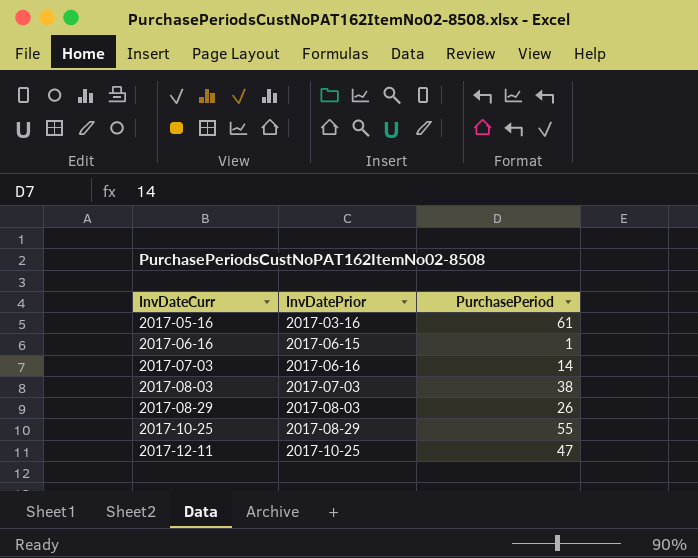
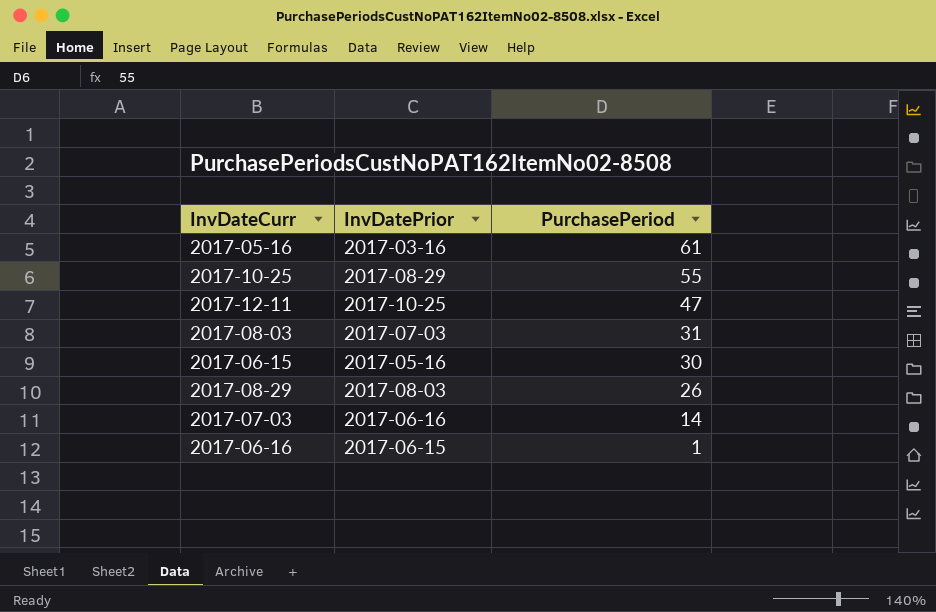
row order: InvDateCurr ascending -> PurchasePeriod descending
2017-08-03 | PurchasePeriod: 38 -> 31
row 2017-06-15: none -> 2017-05-16 | 30

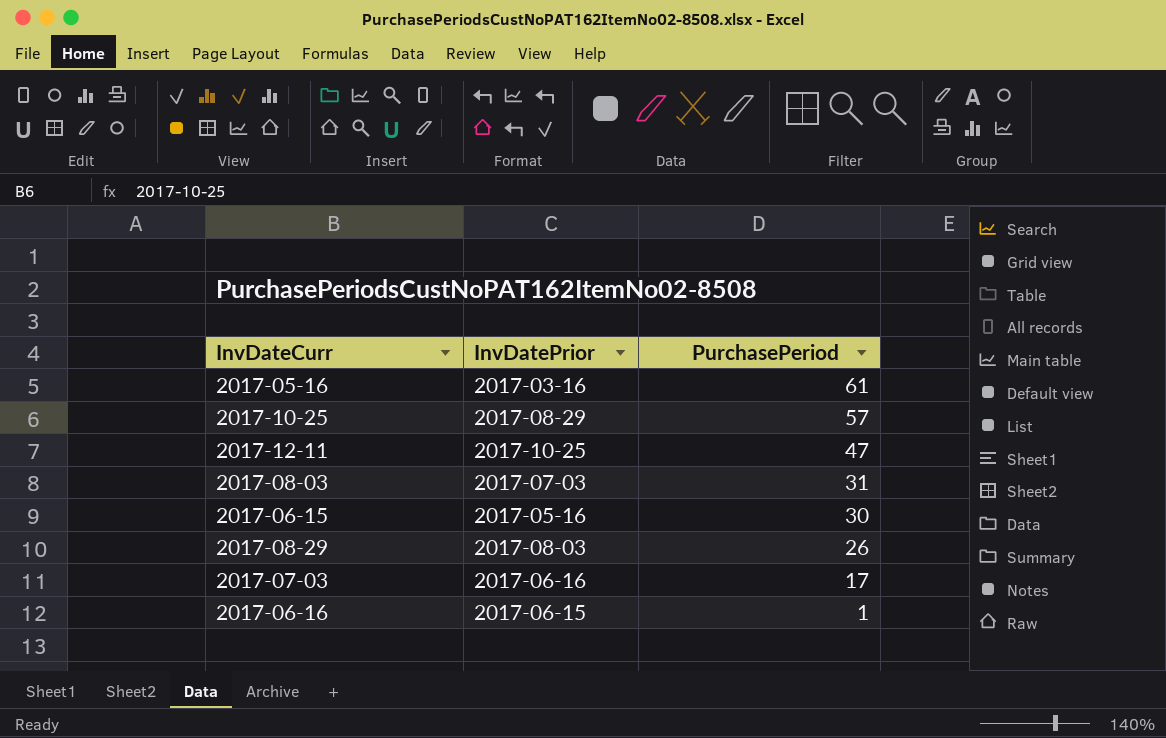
2017-10-25 | PurchasePeriod: 55 -> 57
2017-07-03 | PurchasePeriod: 14 -> 17

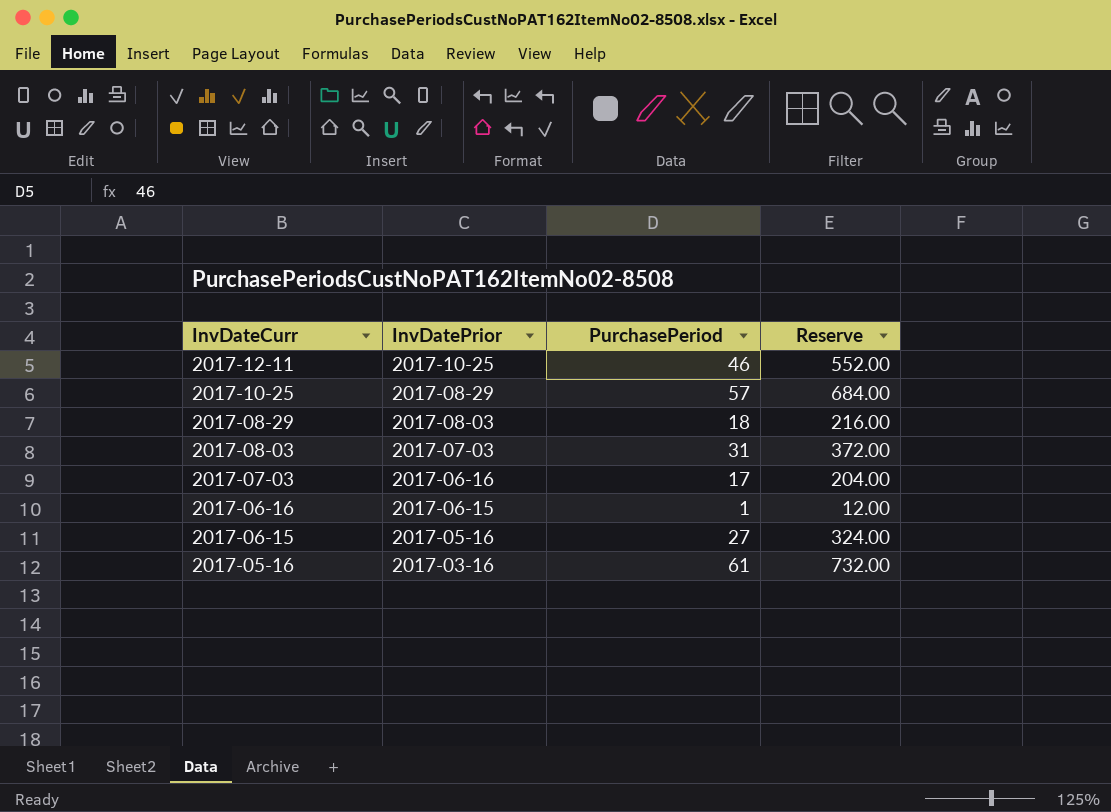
row order: PurchasePeriod descending -> InvDateCurr descending
column Reserve | formula: none -> [PurchasePeriod] * 12
2017-12-11 | PurchasePeriod: 47 -> 46
2017-08-29 | PurchasePeriod: 26 -> 18
2017-06-15 | PurchasePeriod: 30 -> 27

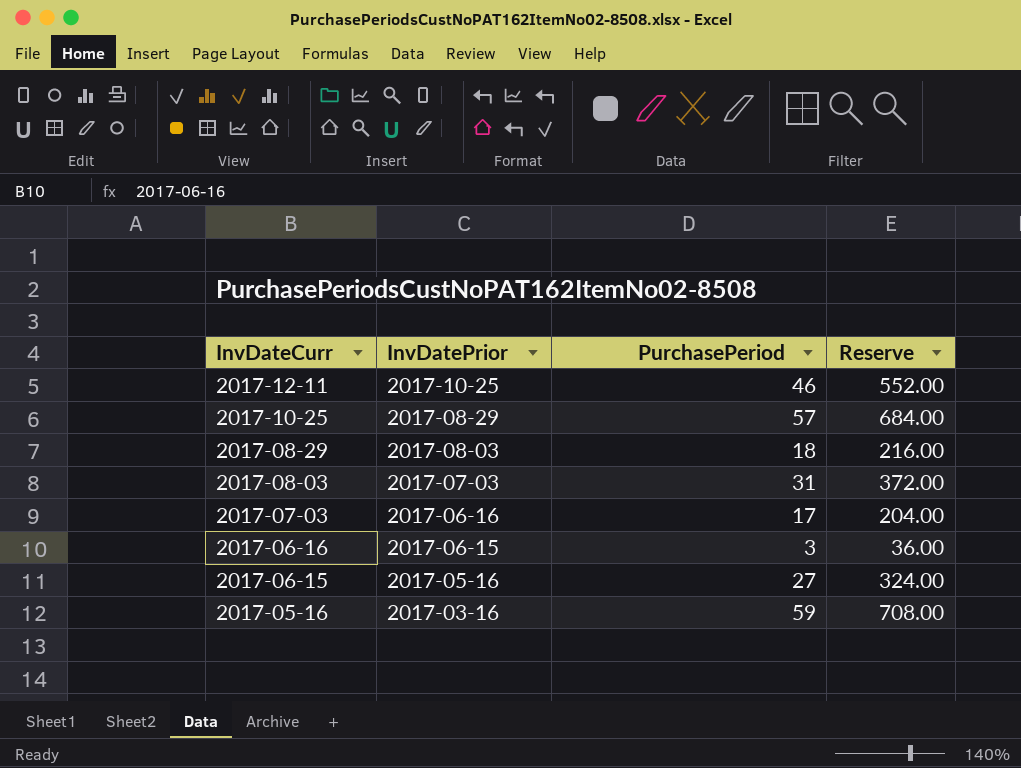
2017-06-16 | PurchasePeriod: 1 -> 3
2017-06-16 | Reserve: 12.00 -> 36.00
2017-05-16 | PurchasePeriod: 61 -> 59
2017-05-16 | Reserve: 732.00 -> 708.00

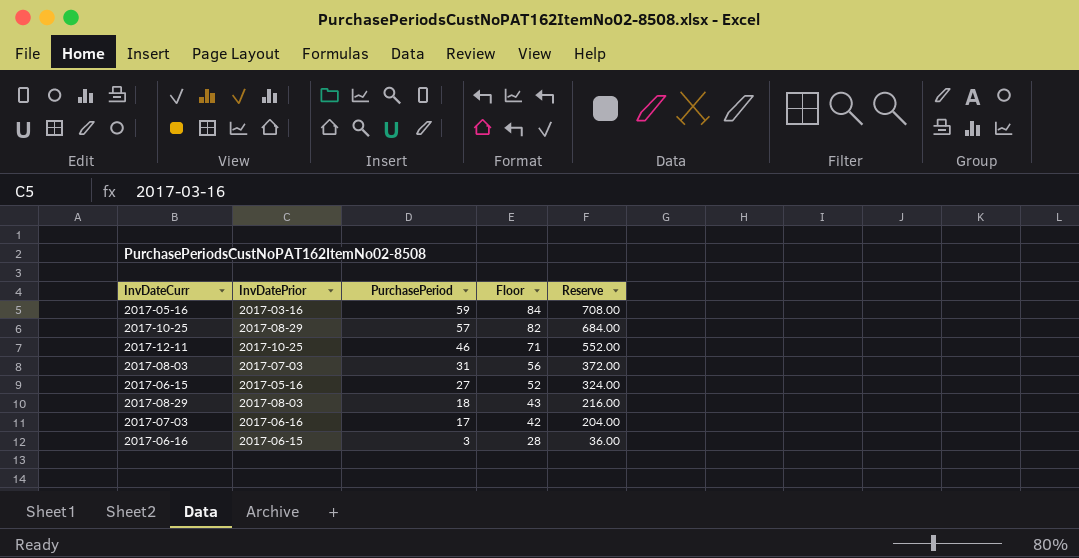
row order: InvDateCurr descending -> PurchasePeriod descending
column Floor | formula: none -> [PurchasePeriod] + 25

